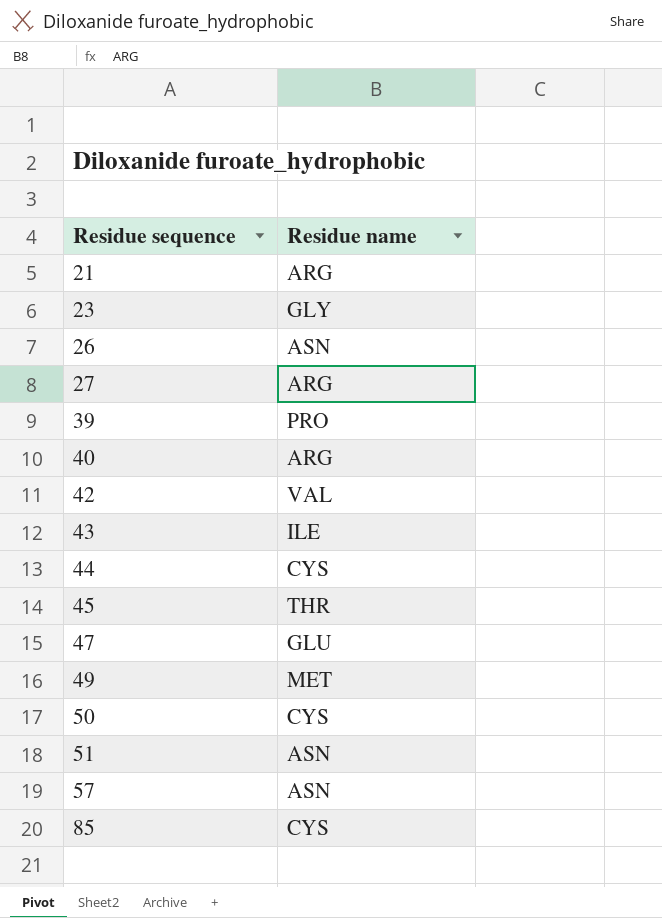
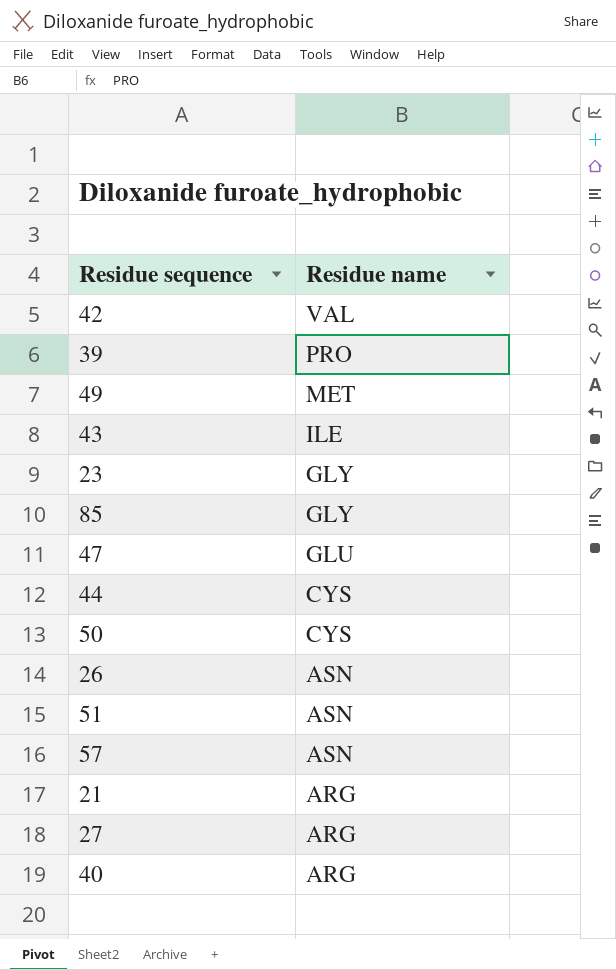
row order: Residue sequence ascending -> Residue name descending
row 45: THR -> none
85 | Residue name: CYS -> GLY

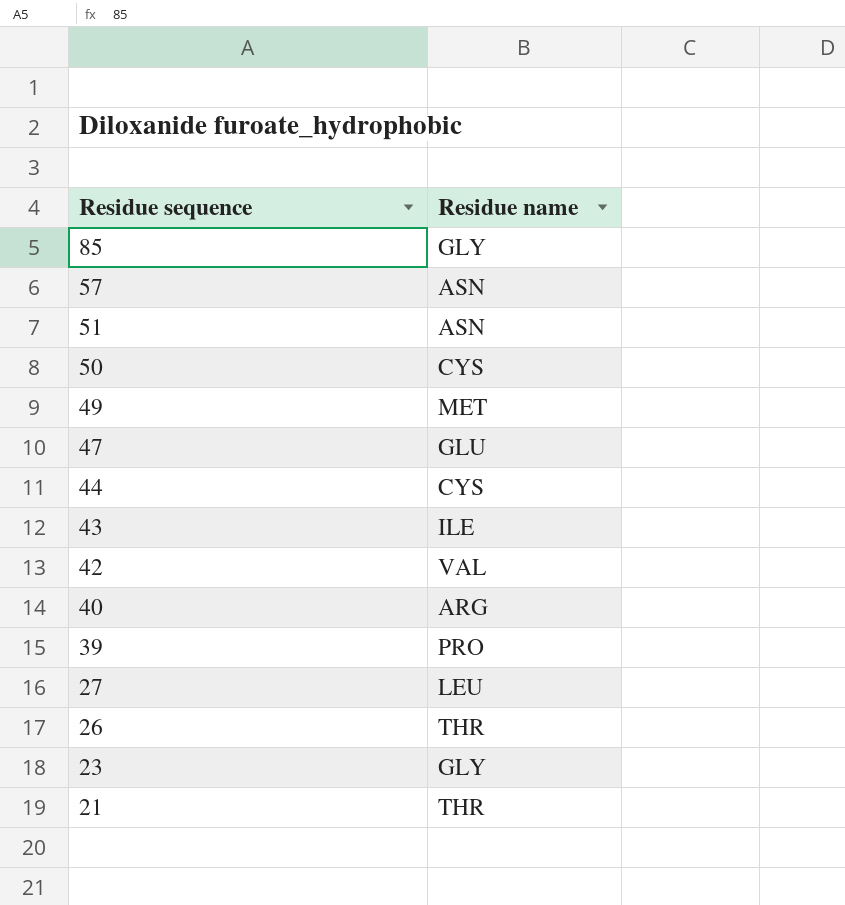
row order: Residue name descending -> Residue sequence descending
27 | Residue name: ARG -> LEU
26 | Residue name: ASN -> THR
21 | Residue name: ARG -> THR

